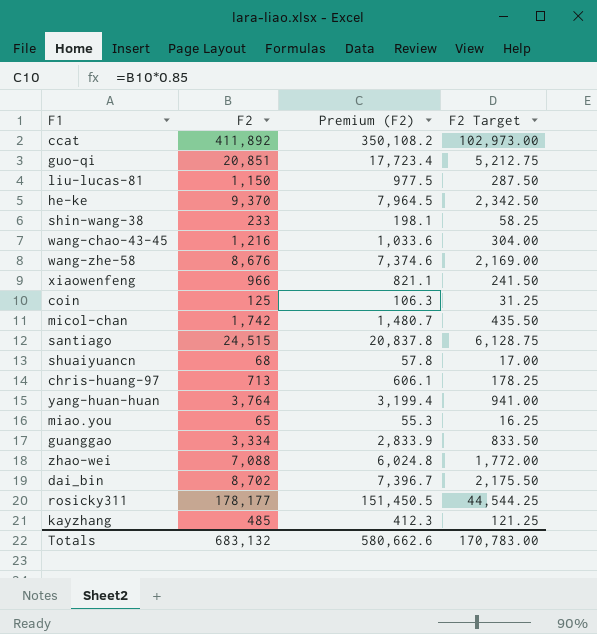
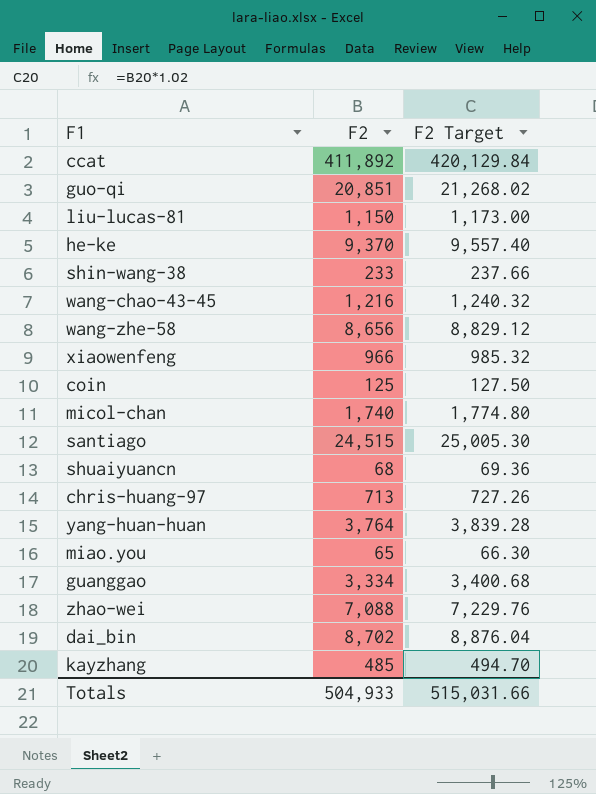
column Premium (F2) | formula: [F2] * 0.85 -> none
column F2 Target | formula: [F2] * 0.25 -> [F2] * 1.02
row rosicky311: 178,177 | 151,450.5 | 44,544.25 -> none
wang-zhe-58 | F2: 8,676 -> 8,656
micol-chan | F2: 1,742 -> 1,740
Totals | F2: 683,132 -> 504,933
Totals | F2 Target: 170,783.00 -> 515,031.66

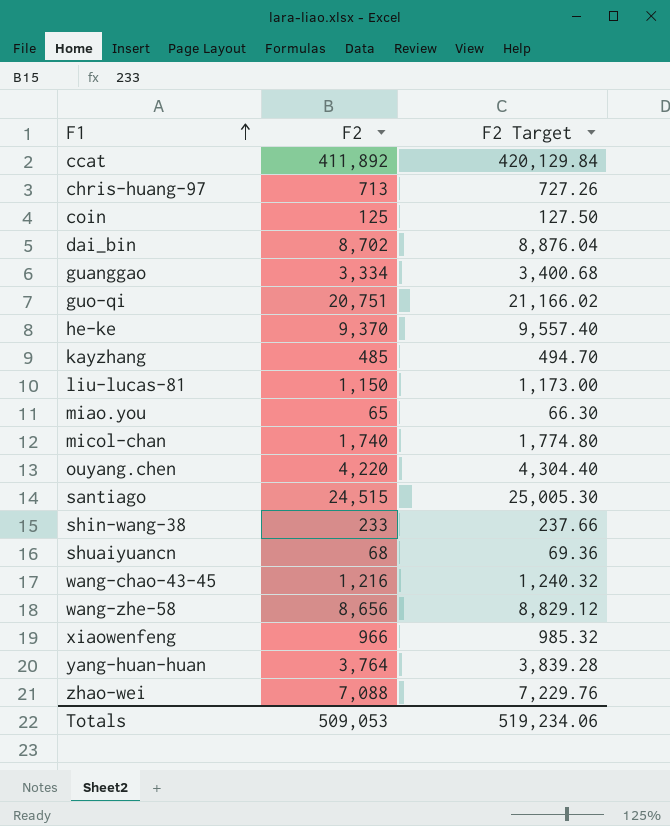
row order: none -> F1 ascending
guo-qi | F2: 20,851 -> 20,751
guo-qi | F2 Target: 21,268.02 -> 21,166.02
row ouyang.chen: none -> 4,220 | 4,304.40
Totals | F2: 504,933 -> 509,053
Totals | F2 Target: 515,031.66 -> 519,234.06

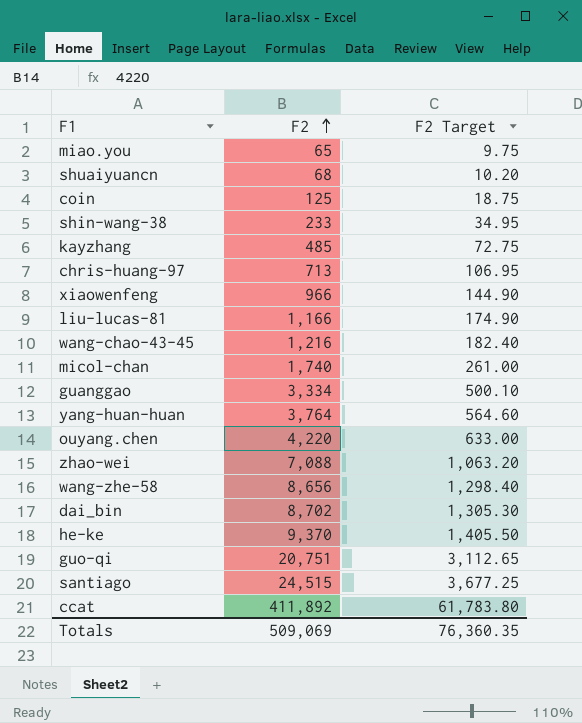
row order: F1 ascending -> F2 ascending
column F2 Target | formula: [F2] * 1.02 -> [F2] * 0.15
liu-lucas-81 | F2: 1,150 -> 1,166
Totals | F2: 509,053 -> 509,069
Totals | F2 Target: 519,234.06 -> 76,360.35

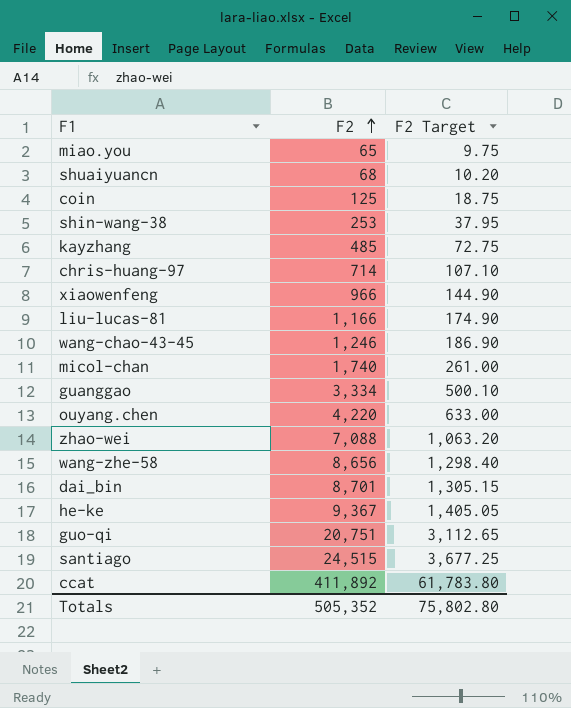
row yang-huan-huan: 3,764 | 564.60 -> none
shin-wang-38 | F2: 233 -> 253
shin-wang-38 | F2 Target: 34.95 -> 37.95
chris-huang-97 | F2: 713 -> 714
chris-huang-97 | F2 Target: 106.95 -> 107.10
wang-chao-43-45 | F2: 1,216 -> 1,246
wang-chao-43-45 | F2 Target: 182.40 -> 186.90
dai_bin | F2: 8,702 -> 8,701
dai_bin | F2 Target: 1,305.30 -> 1,305.15
he-ke | F2: 9,370 -> 9,367
he-ke | F2 Target: 1,405.50 -> 1,405.05
Totals | F2: 509,069 -> 505,352
Totals | F2 Target: 76,360.35 -> 75,802.80

